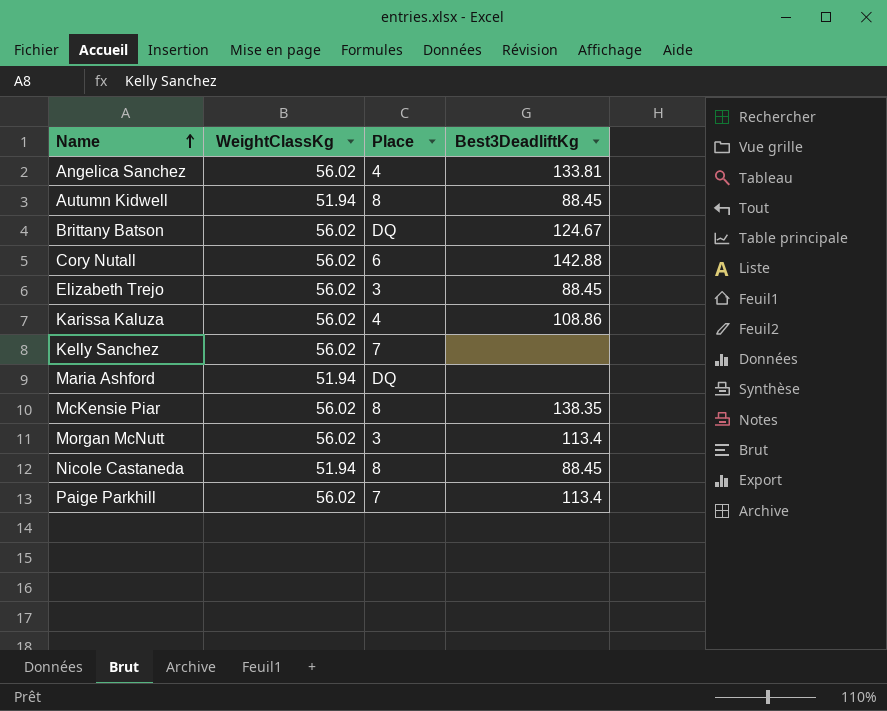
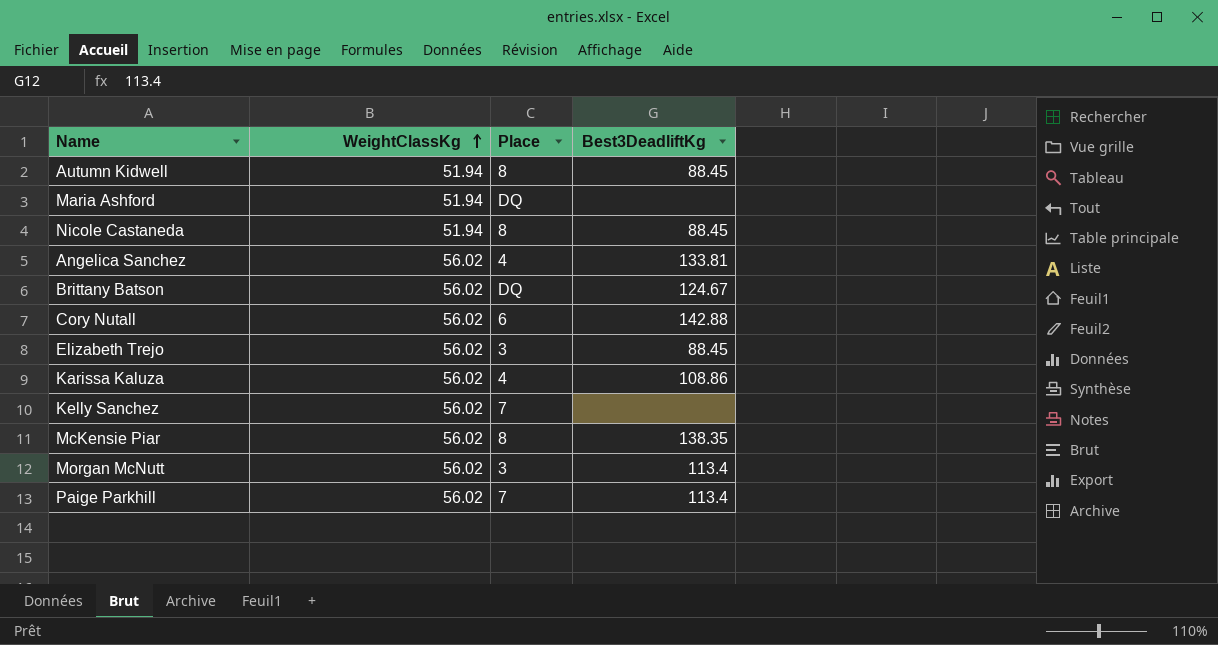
row order: Name ascending -> WeightClassKg ascending

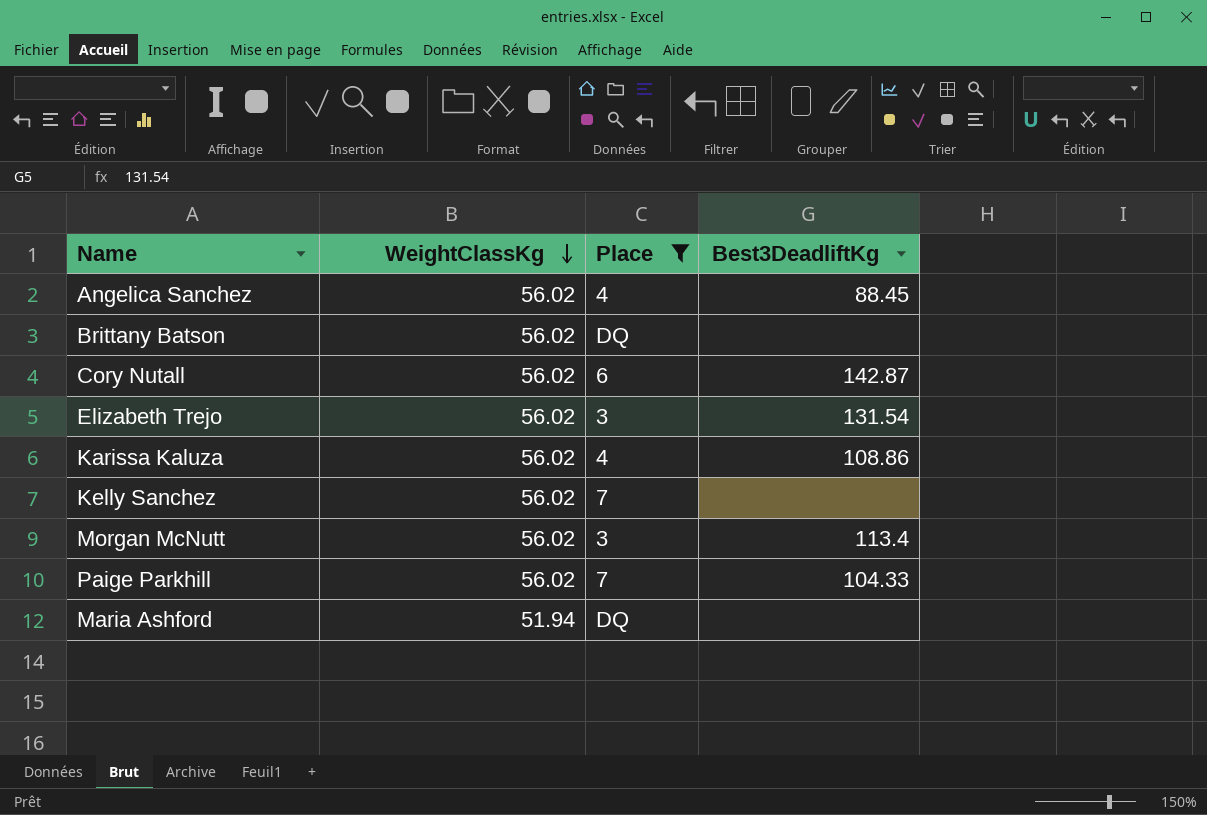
filter: none -> Place != 8
row order: WeightClassKg ascending -> WeightClassKg descending
Angelica Sanchez | Best3DeadliftKg: 133.81 -> 88.45
Brittany Batson | Best3DeadliftKg: 124.67 -> none
Cory Nutall | Best3DeadliftKg: 142.88 -> 142.87
Elizabeth Trejo | Best3DeadliftKg: 88.45 -> 131.54
Paige Parkhill | Best3DeadliftKg: 113.4 -> 104.33

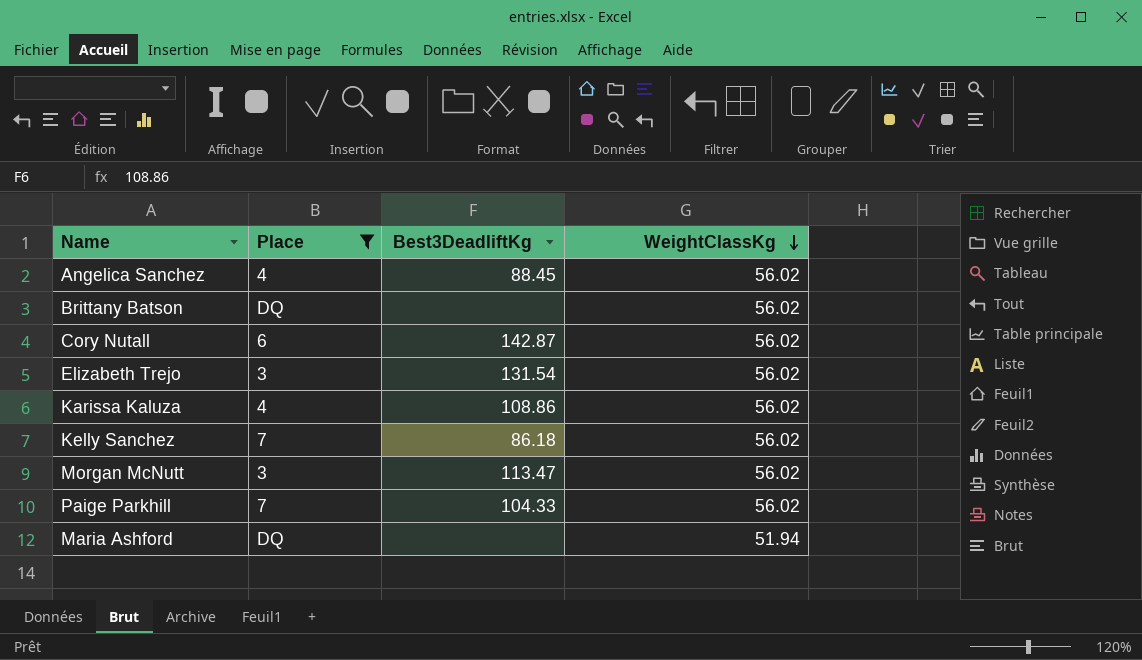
column WeightClassKg | position: 2 -> 4
Kelly Sanchez | Best3DeadliftKg: none -> 86.18
Morgan McNutt | Best3DeadliftKg: 113.4 -> 113.47

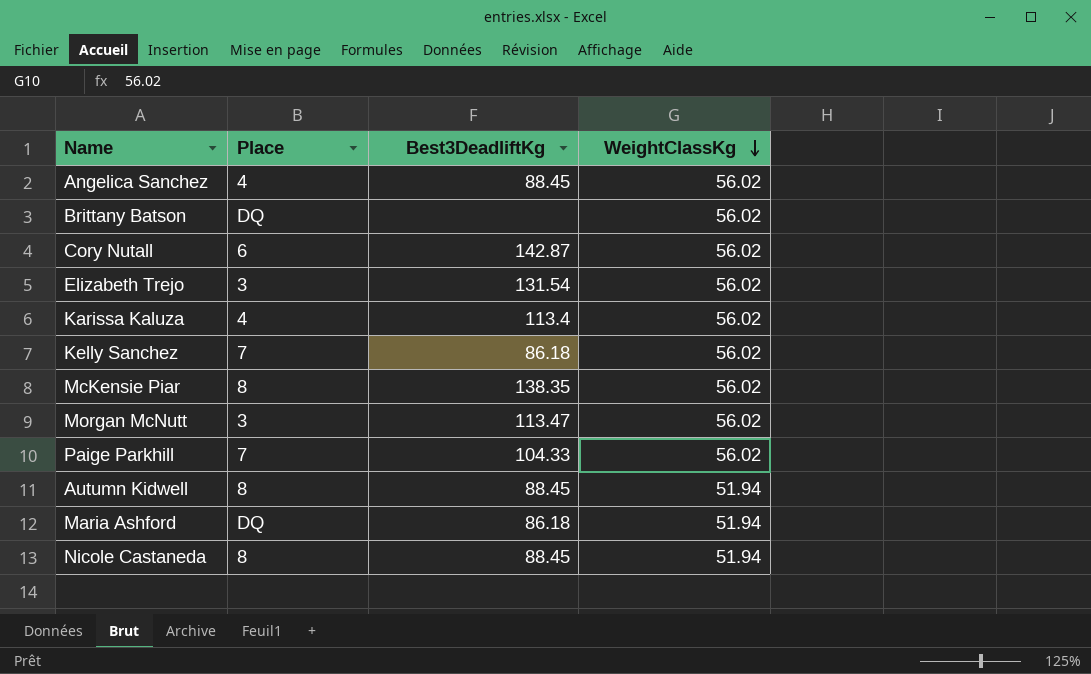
filter: Place != 8 -> none
Karissa Kaluza | Best3DeadliftKg: 108.86 -> 113.4
Maria Ashford | Best3DeadliftKg: none -> 86.18

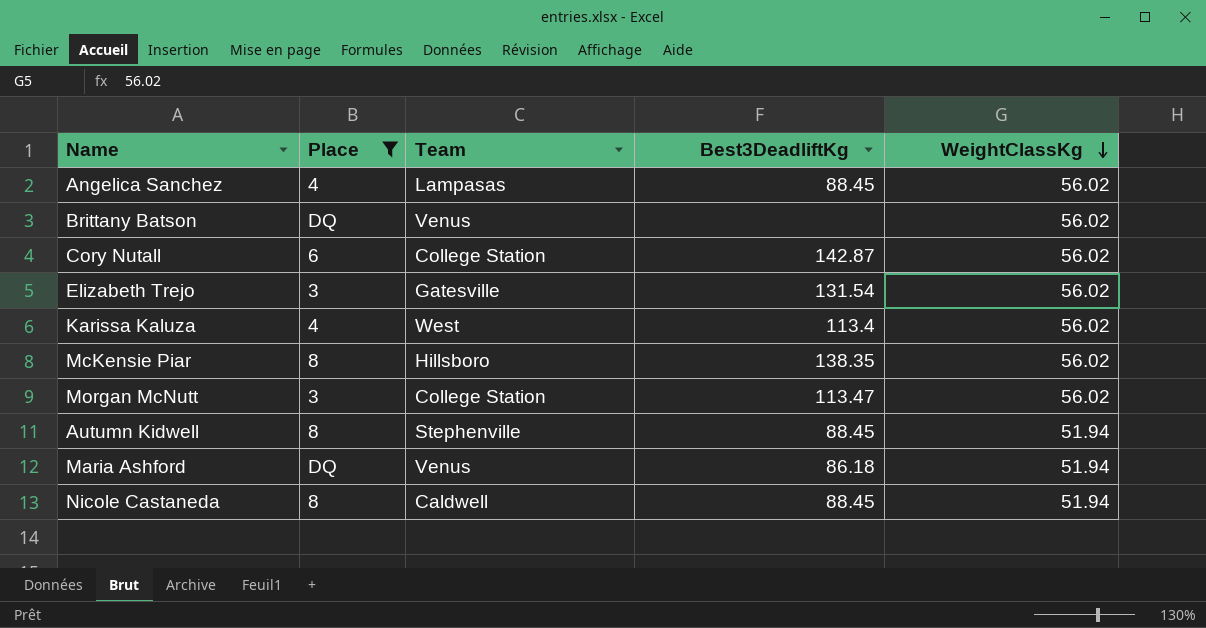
filter: none -> Place != 7
column Team | position: none -> 3

